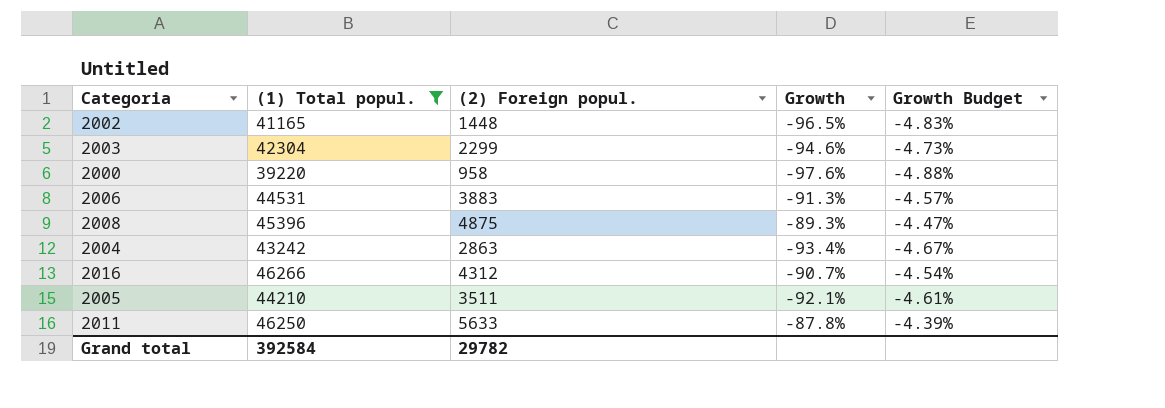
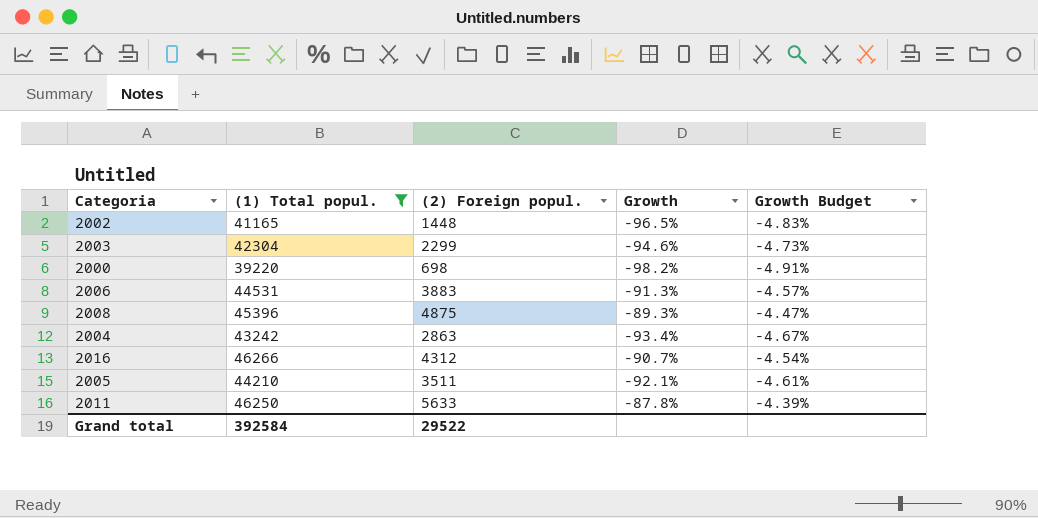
2000 | (2) Foreign popul.: 958 -> 698
2000 | Growth: -97.6% -> -98.2%
2000 | Growth Budget: -4.88% -> -4.91%
Grand total | (2) Foreign popul.: 29782 -> 29522

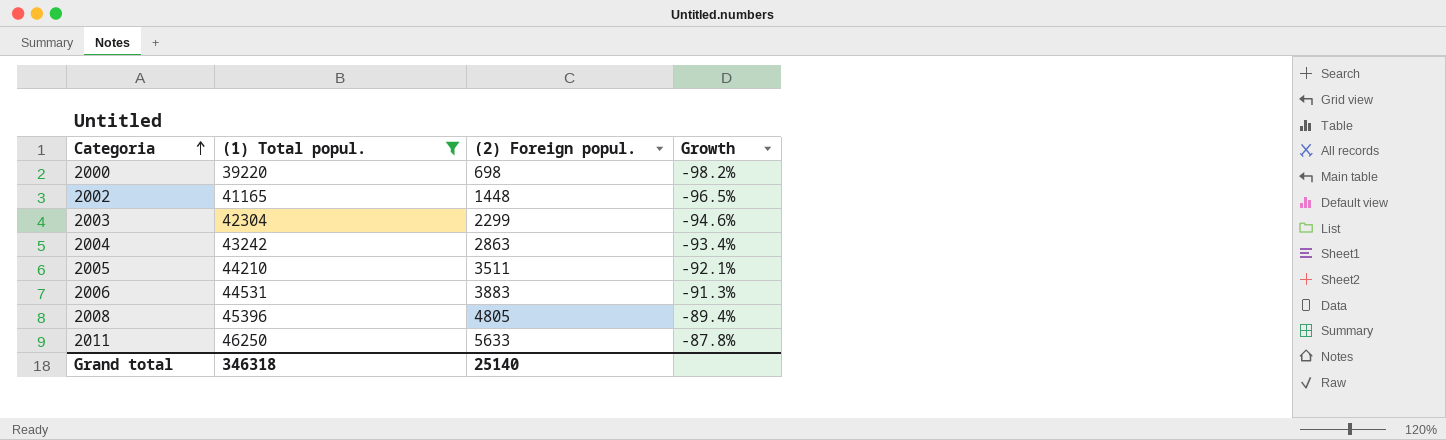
row order: none -> Categoria ascending
column Growth Budget | formula: [Growth] * 0.05 -> none
row 2016: 46266 | 4312 | -90.7% | -4.54% -> none
2008 | (2) Foreign popul.: 4875 -> 4805
2008 | Growth: -89.3% -> -89.4%
Grand total | (1) Total popul.: 392584 -> 346318
Grand total | (2) Foreign popul.: 29522 -> 25140

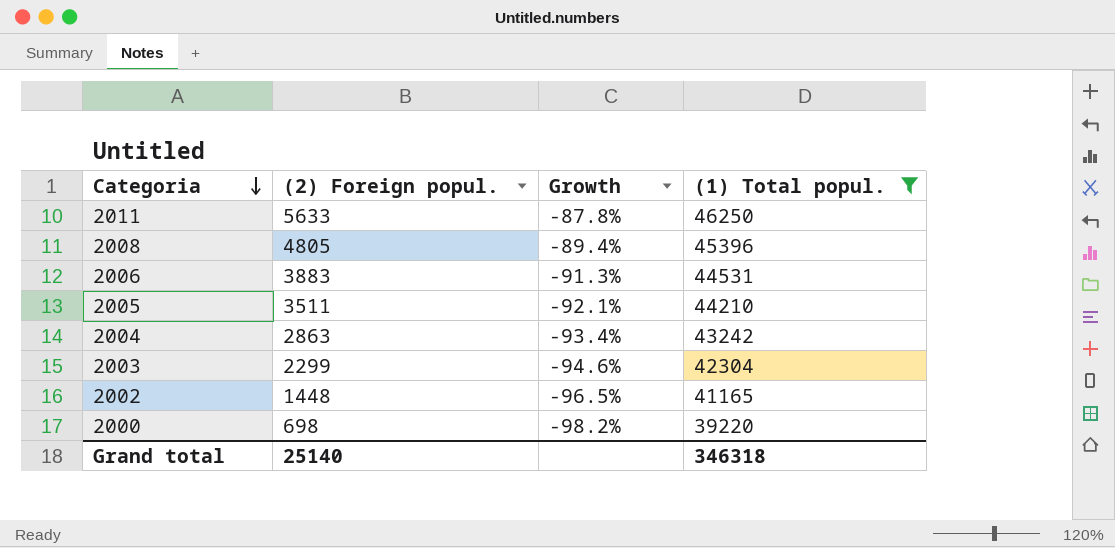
row order: Categoria ascending -> Categoria descending
column (1) Total popul. | position: 2 -> 4

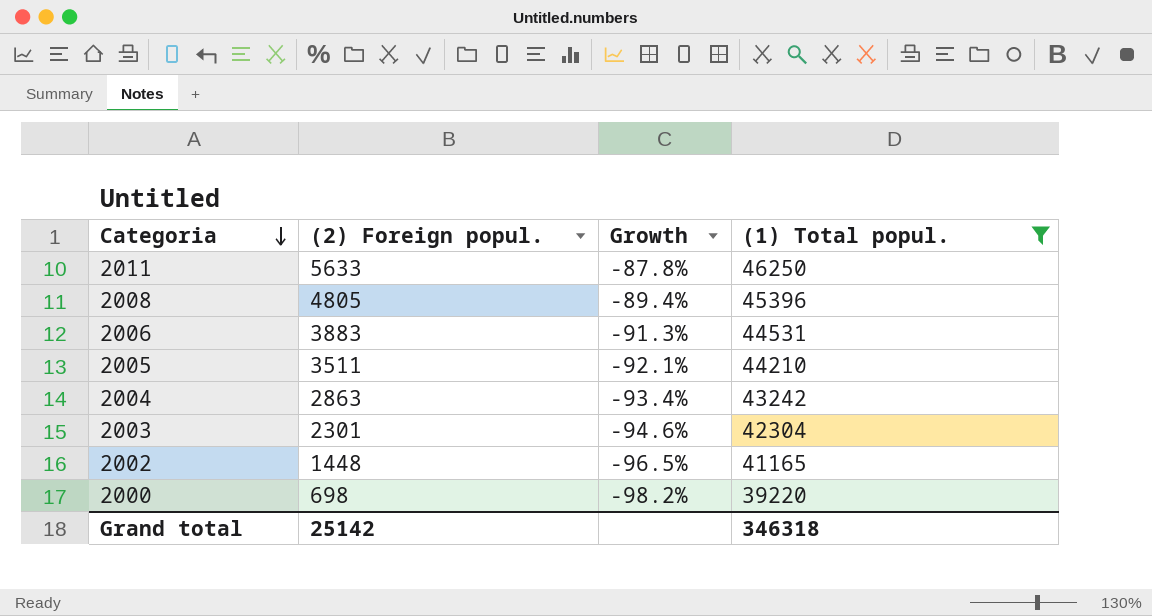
2003 | (2) Foreign popul.: 2299 -> 2301
Grand total | (2) Foreign popul.: 25140 -> 25142

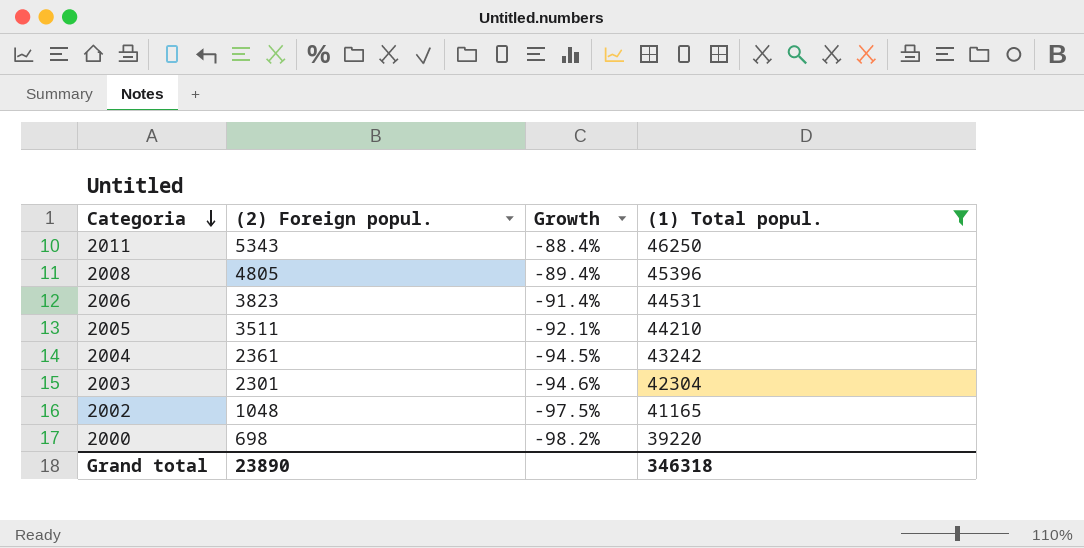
2011 | (2) Foreign popul.: 5633 -> 5343
2011 | Growth: -87.8% -> -88.4%
2006 | (2) Foreign popul.: 3883 -> 3823
2006 | Growth: -91.3% -> -91.4%
2004 | (2) Foreign popul.: 2863 -> 2361
2004 | Growth: -93.4% -> -94.5%
2002 | (2) Foreign popul.: 1448 -> 1048
2002 | Growth: -96.5% -> -97.5%
Grand total | (2) Foreign popul.: 25142 -> 23890

